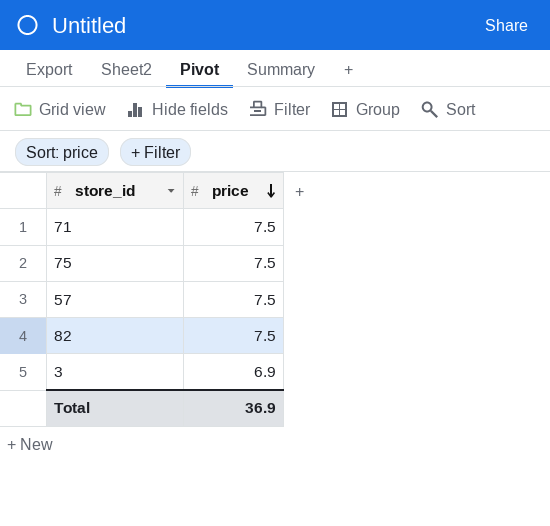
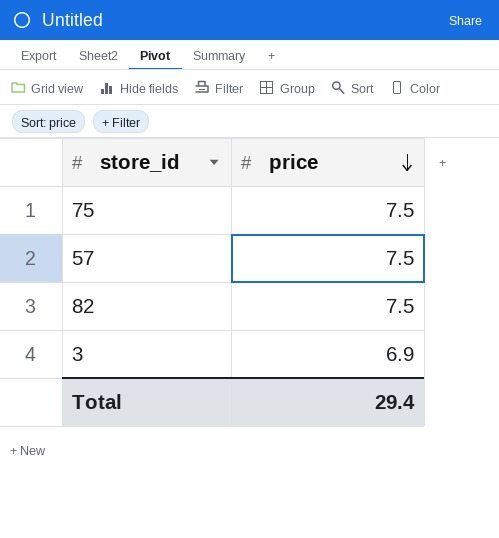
row 71: 7.5 -> none
Total | price: 36.9 -> 29.4

